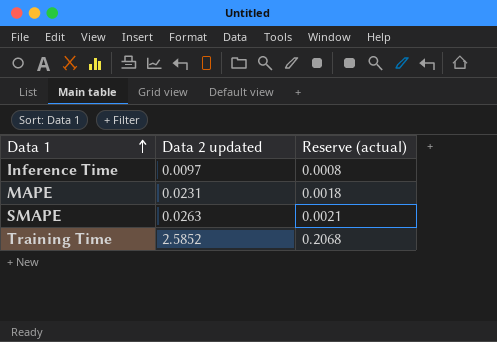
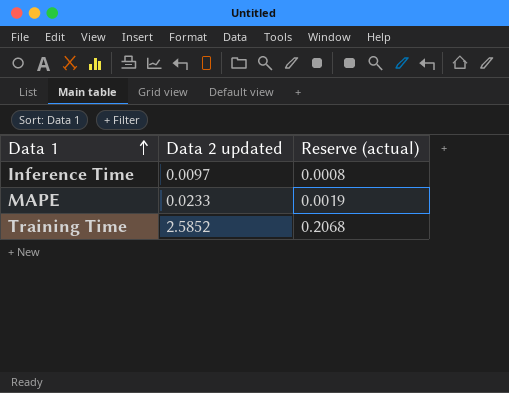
row SMAPE: 0.0263 | 0.0021 -> none
MAPE | Data 2 updated: 0.0231 -> 0.0233
MAPE | Reserve (actual): 0.0018 -> 0.0019

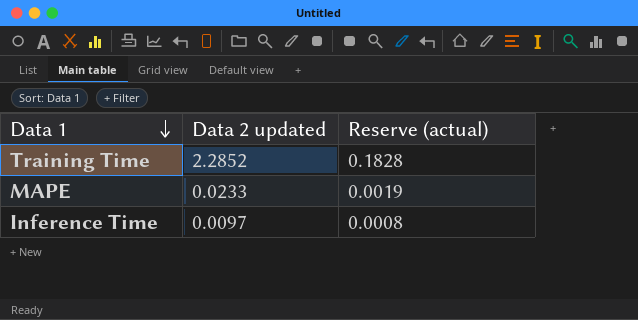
row order: Data 1 ascending -> Data 1 descending
Training Time | Data 2 updated: 2.5852 -> 2.2852
Training Time | Reserve (actual): 0.2068 -> 0.1828

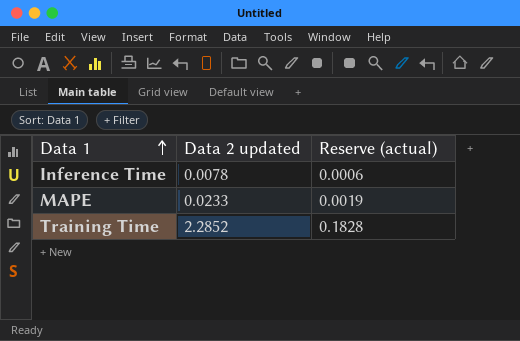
row order: Data 1 descending -> Data 1 ascending
Inference Time | Data 2 updated: 0.0097 -> 0.0078
Inference Time | Reserve (actual): 0.0008 -> 0.0006

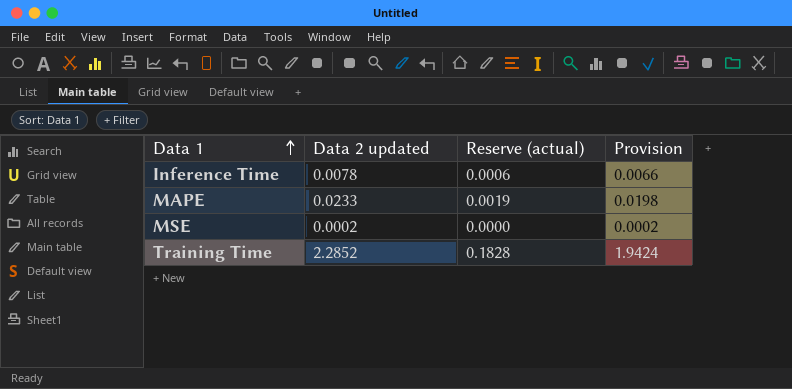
column Provision | formula: none -> [Data 2 updated] * 0.85
row MSE: none -> 0.0002 | 0.0000 | 0.0002

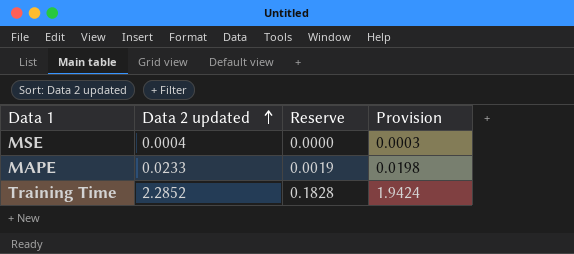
row order: Data 1 ascending -> Data 2 updated ascending
column name: Reserve (actual) -> Reserve
row Inference Time: 0.0078 | 0.0006 | 0.0066 -> none
MSE | Data 2 updated: 0.0002 -> 0.0004
MSE | Provision: 0.0002 -> 0.0003

